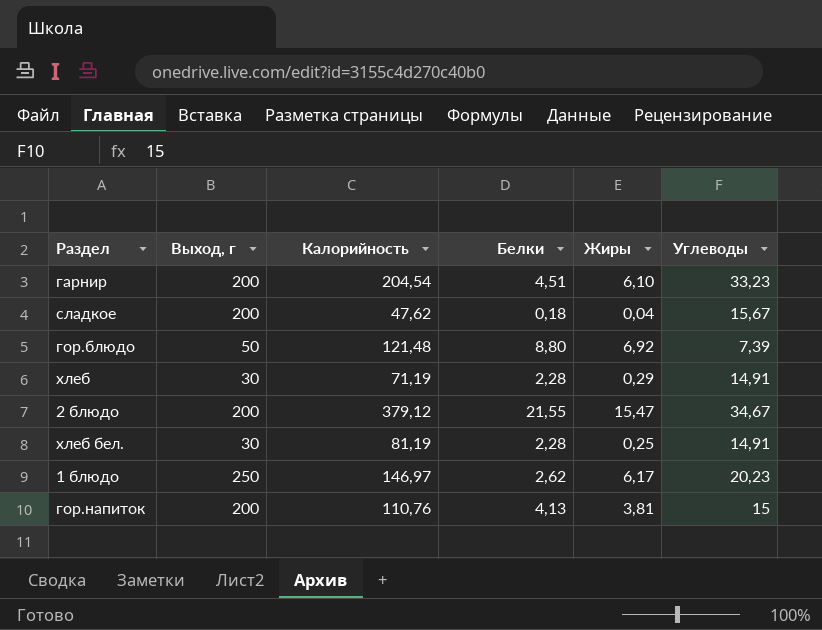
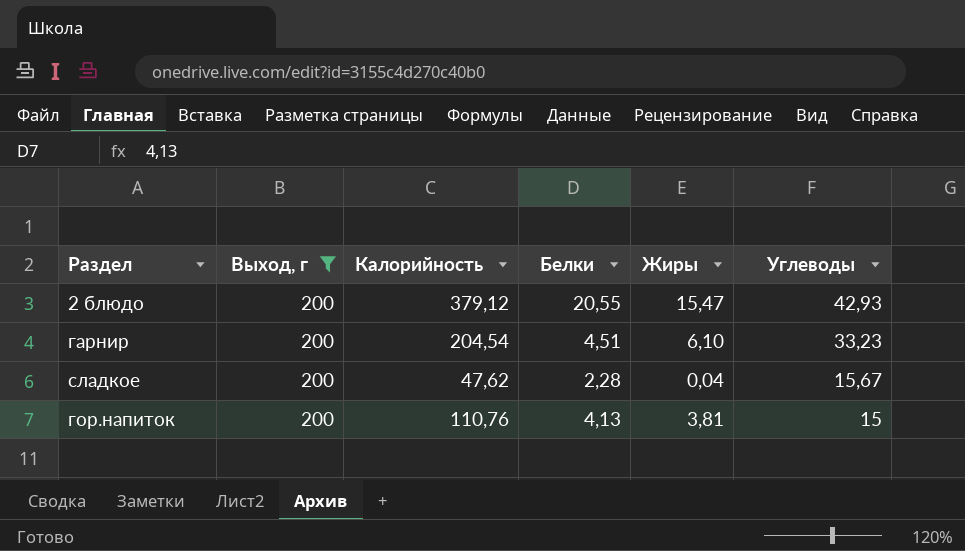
filter: none -> Выход, г = 200
row order: none -> Углеводы descending
2 блюдо | Белки: 21,55 -> 20,55
2 блюдо | Углеводы: 34,67 -> 42,93
сладкое | Белки: 0,18 -> 2,28

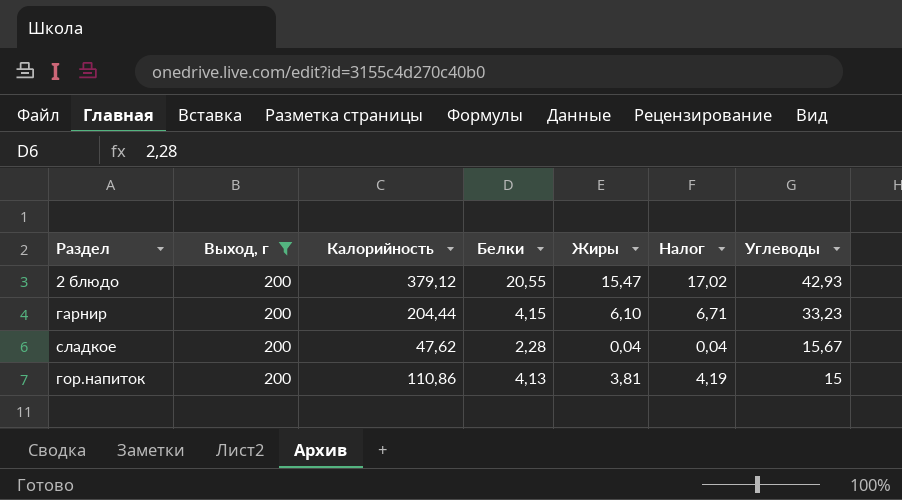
column Налог | formula: none -> [Жиры] * 1,1
гарнир | Калорийность: 204,54 -> 204,44
гарнир | Белки: 4,51 -> 4,15
гор.напиток | Калорийность: 110,76 -> 110,86

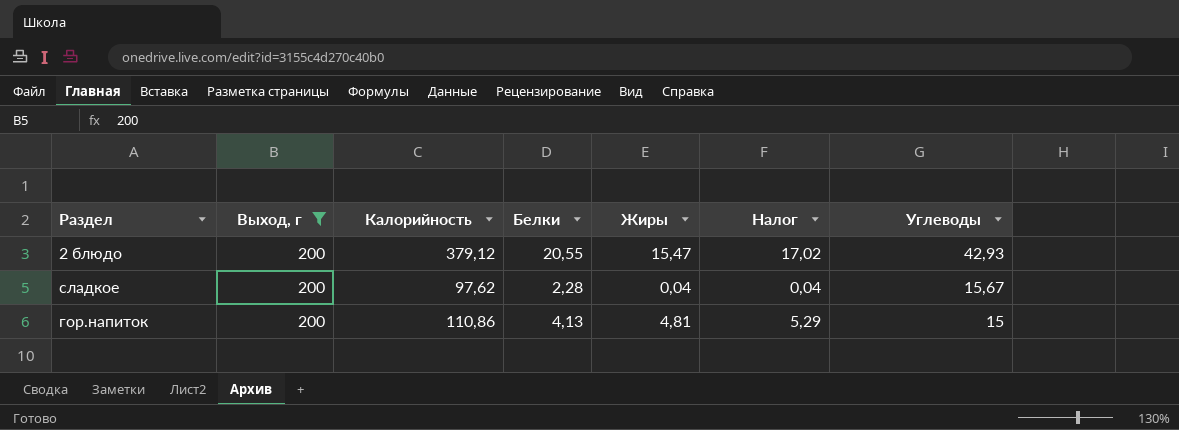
row гарнир: 200 | 204,44 | 4,15 | 6,10 | 6,71 | 33,23 -> none
сладкое | Калорийность: 47,62 -> 97,62
гор.напиток | Жиры: 3,81 -> 4,81
гор.напиток | Налог: 4,19 -> 5,29

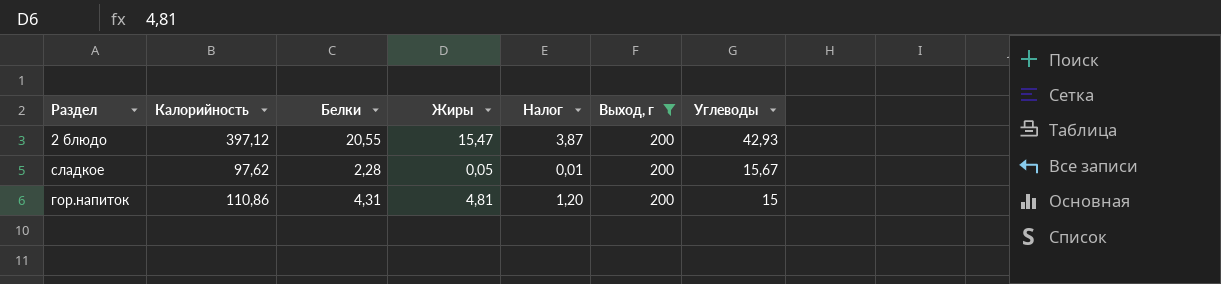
column Налог | formula: [Жиры] * 1,1 -> [Жиры] * 0,25
column Выход, г | position: 2 -> 6
2 блюдо | Калорийность: 379,12 -> 397,12
сладкое | Жиры: 0,04 -> 0,05
гор.напиток | Белки: 4,13 -> 4,31

